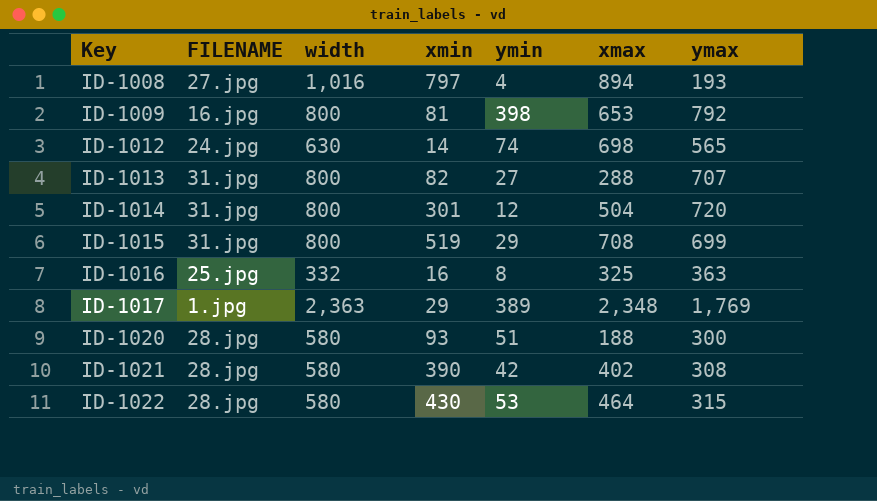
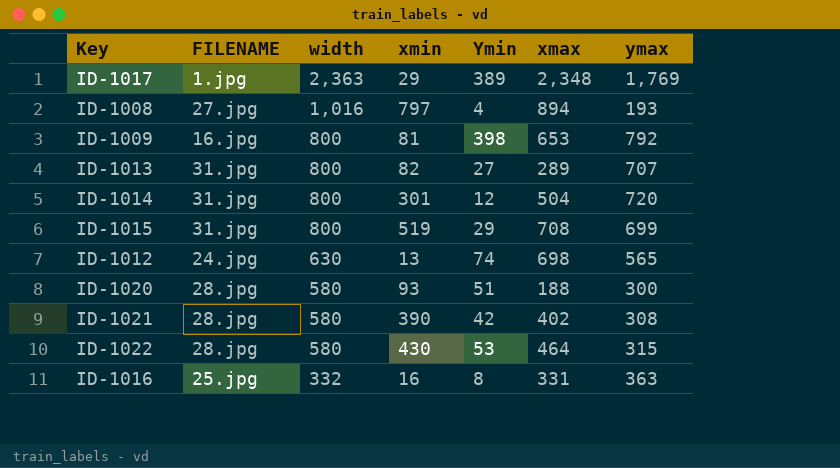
row order: Key ascending -> width descending
column name: ymin -> Ymin
ID-1013 | xmax: 288 -> 289
ID-1012 | xmin: 14 -> 13
ID-1016 | xmax: 325 -> 331

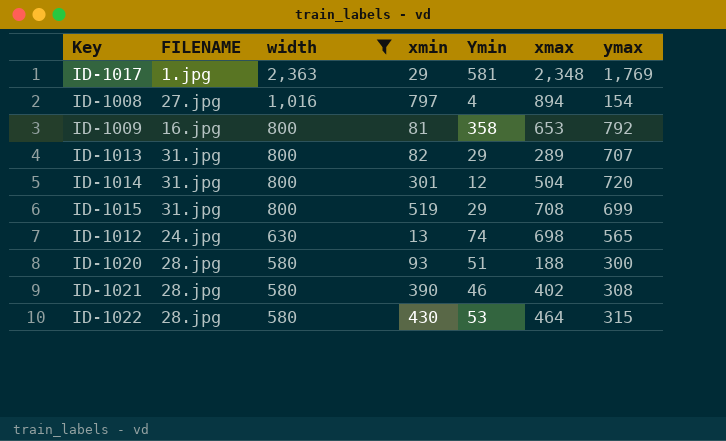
filter: none -> width != 332
ID-1017 | Ymin: 389 -> 581
ID-1008 | ymax: 193 -> 154
ID-1009 | Ymin: 398 -> 358
ID-1013 | Ymin: 27 -> 29
ID-1021 | Ymin: 42 -> 46

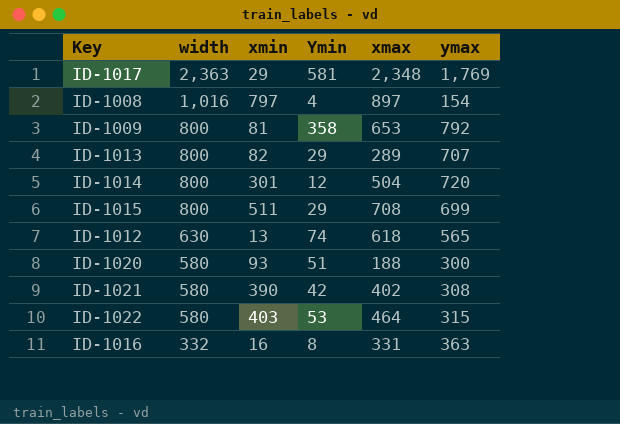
filter: width != 332 -> none
column FILENAME | position: 2 -> none
ID-1008 | xmax: 894 -> 897
ID-1015 | xmin: 519 -> 511
ID-1012 | xmax: 698 -> 618
ID-1021 | Ymin: 46 -> 42
ID-1022 | xmin: 430 -> 403

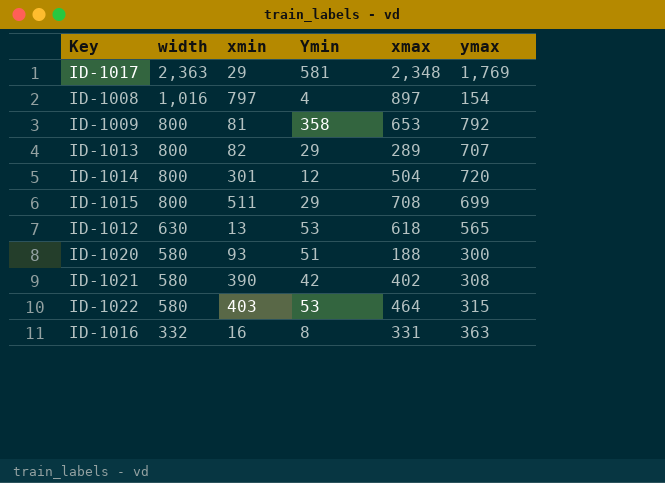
ID-1012 | Ymin: 74 -> 53

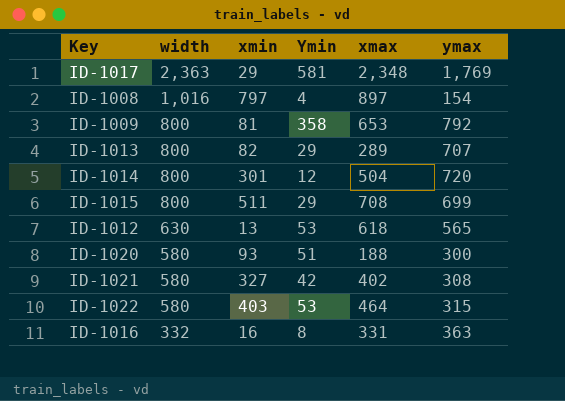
ID-1021 | xmin: 390 -> 327

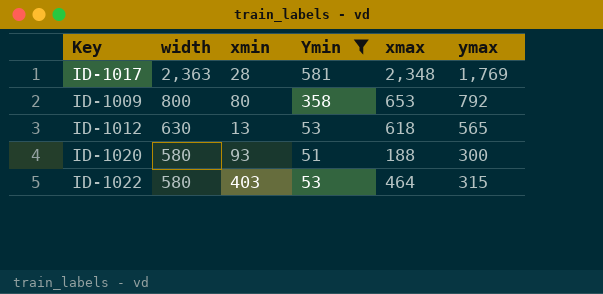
filter: none -> Ymin >= 51
ID-1017 | xmin: 29 -> 28
ID-1009 | xmin: 81 -> 80

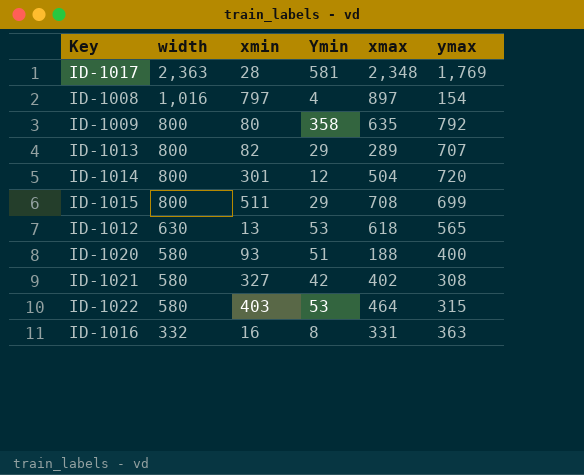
filter: Ymin >= 51 -> none
ID-1009 | xmax: 653 -> 635
ID-1020 | ymax: 300 -> 400

